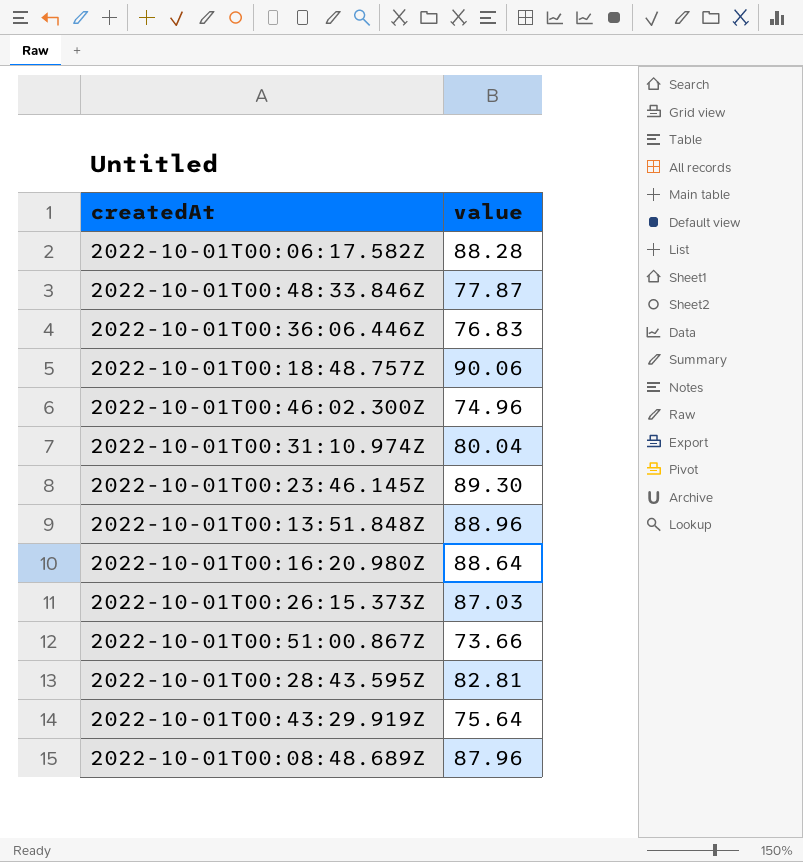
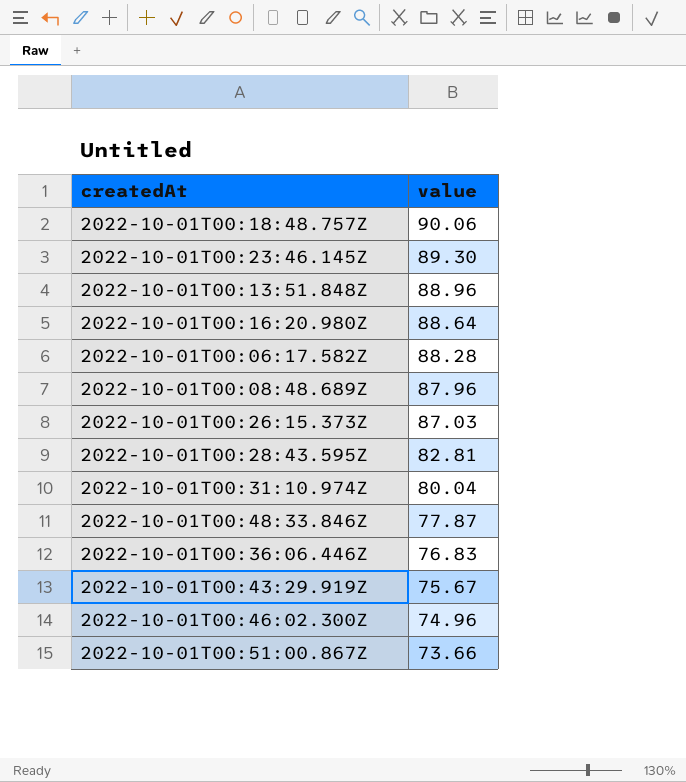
row order: none -> value descending
2022-10-01T00:43:29.919Z | value: 75.64 -> 75.67

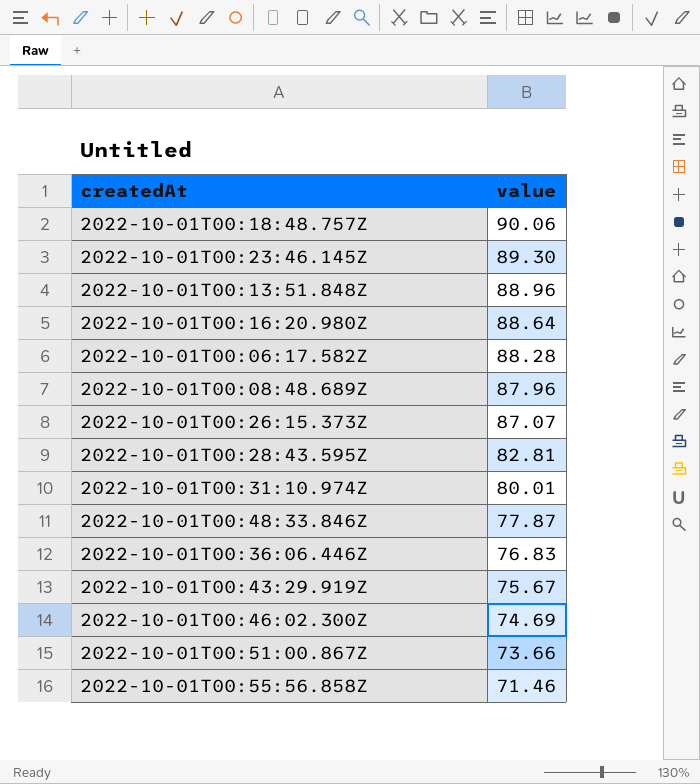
2022-10-01T00:26:15.373Z | value: 87.03 -> 87.07
2022-10-01T00:31:10.974Z | value: 80.04 -> 80.01
2022-10-01T00:46:02.300Z | value: 74.96 -> 74.69
row 2022-10-01T00:55:56.858Z: none -> 71.46

